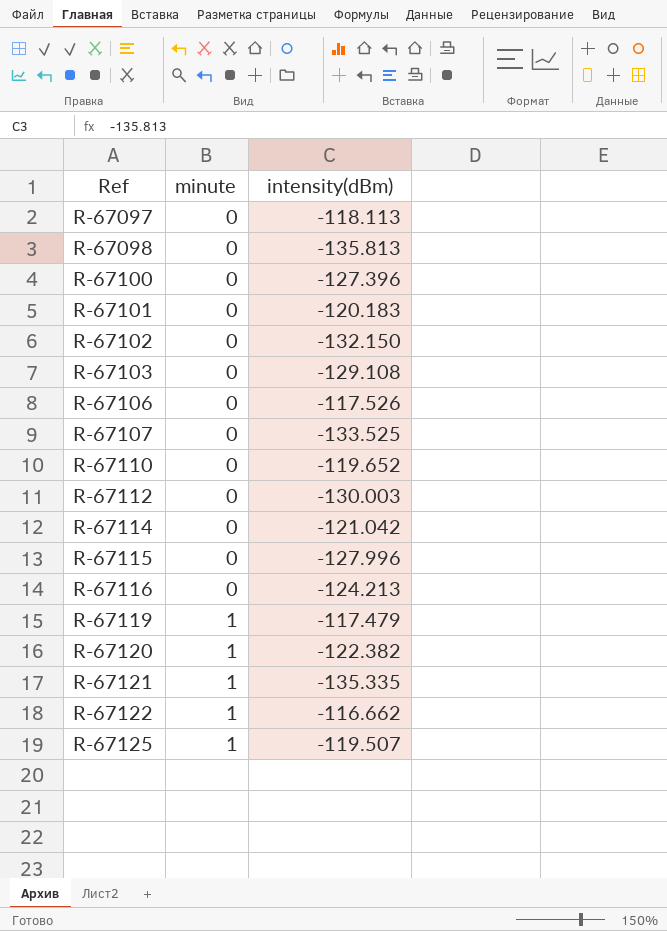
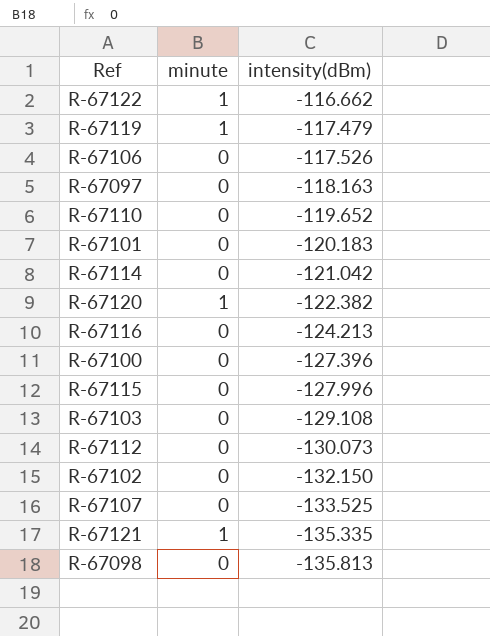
row order: Ref ascending -> intensity(dBm) descending
row R-67125: 1 | -119.507 -> none
R-67097 | intensity(dBm): -118.113 -> -118.163
R-67112 | intensity(dBm): -130.003 -> -130.073

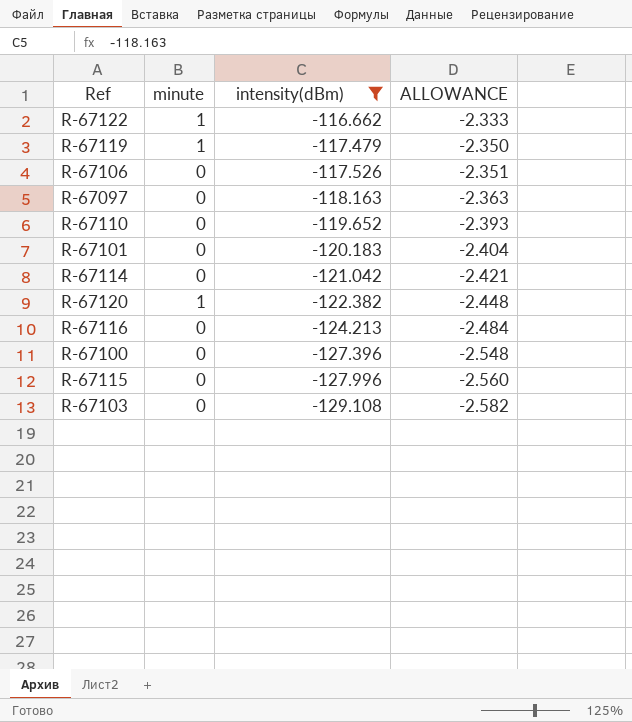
filter: none -> intensity(dBm) >= -129.108
column ALLOWANCE | formula: none -> [intensity(dBm)] * 0.02

